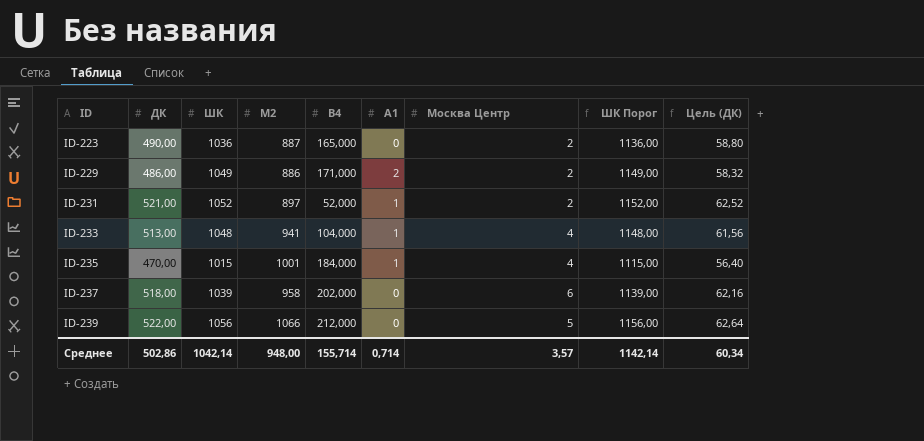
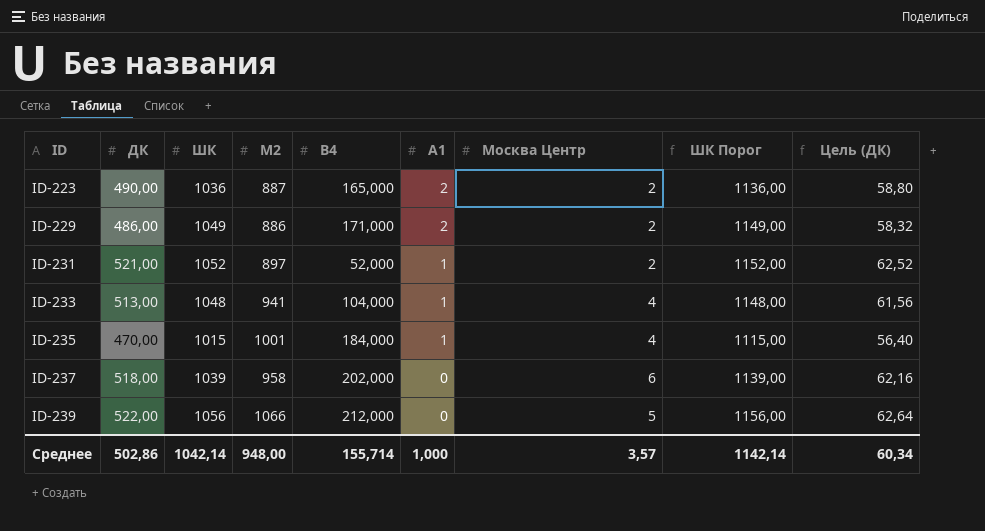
ID-223 | А1: 0 -> 2
Среднее | А1: 0,714 -> 1,000

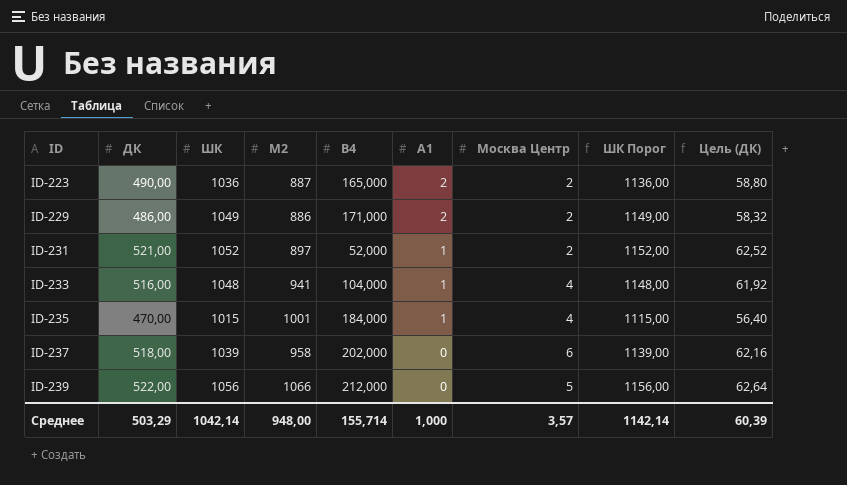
ID-233 | ДК: 513,00 -> 516,00
ID-233 | Цель (ДК): 61,56 -> 61,92
Среднее | ДК: 502,86 -> 503,29
Среднее | Цель (ДК): 60,34 -> 60,39

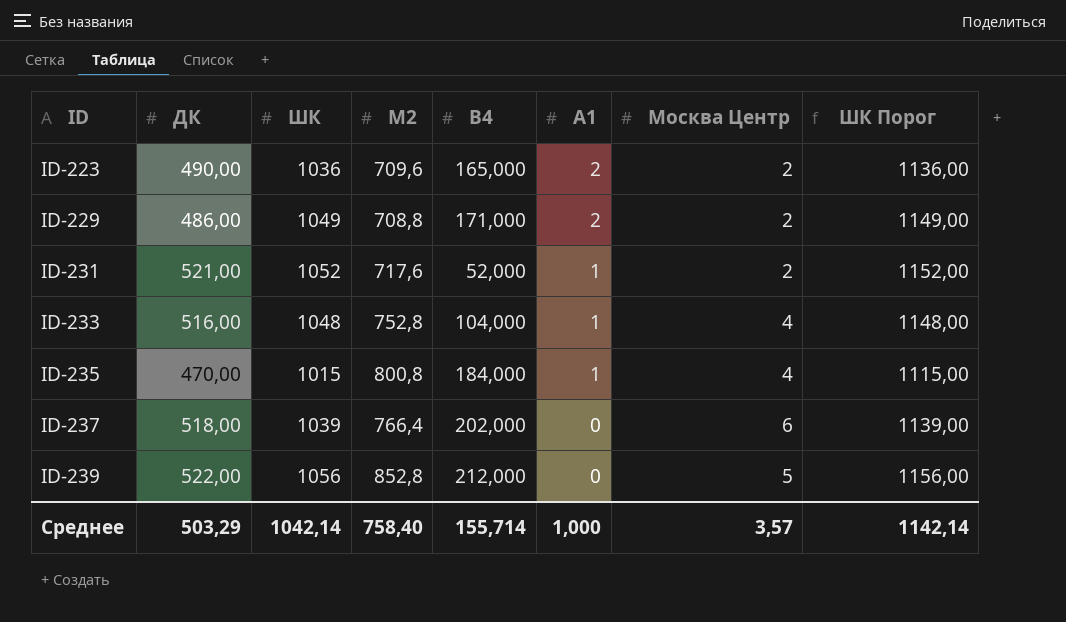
column Цель (ДК) | formula: [ДК] * 0,12 -> none
ID-223 | М2: 887 -> 709,6
ID-229 | М2: 886 -> 708,8
ID-231 | М2: 897 -> 717,6
ID-233 | М2: 941 -> 752,8
ID-235 | М2: 1001 -> 800,8
ID-237 | М2: 958 -> 766,4
ID-239 | М2: 1066 -> 852,8
Среднее | М2: 948,00 -> 758,40

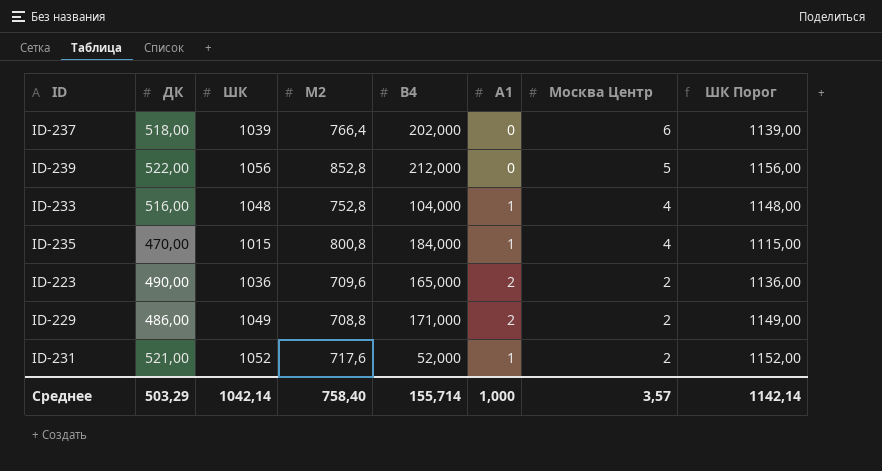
row order: ID ascending -> Москва Центр descending

